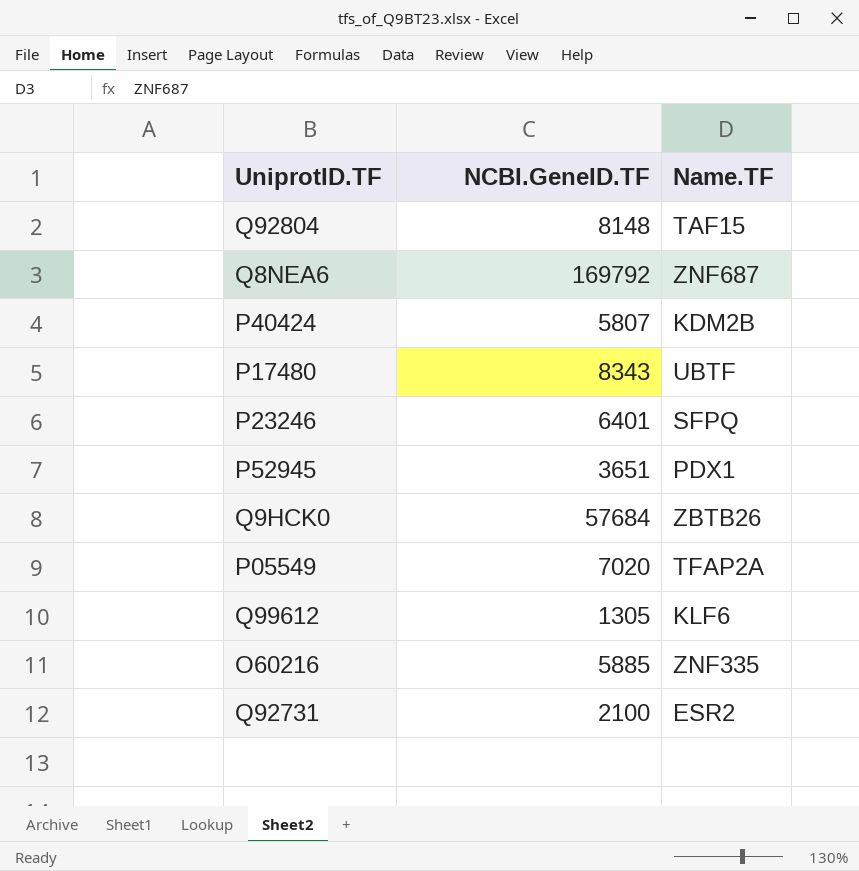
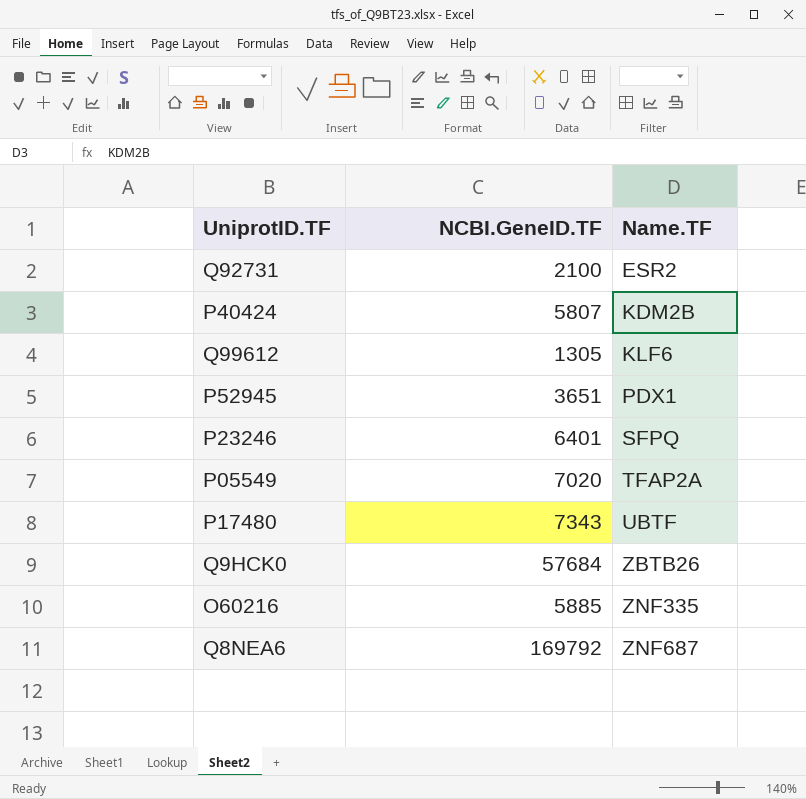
row order: none -> Name.TF ascending
row Q92804: 8148 | TAF15 -> none
P17480 | NCBI.GeneID.TF: 8343 -> 7343

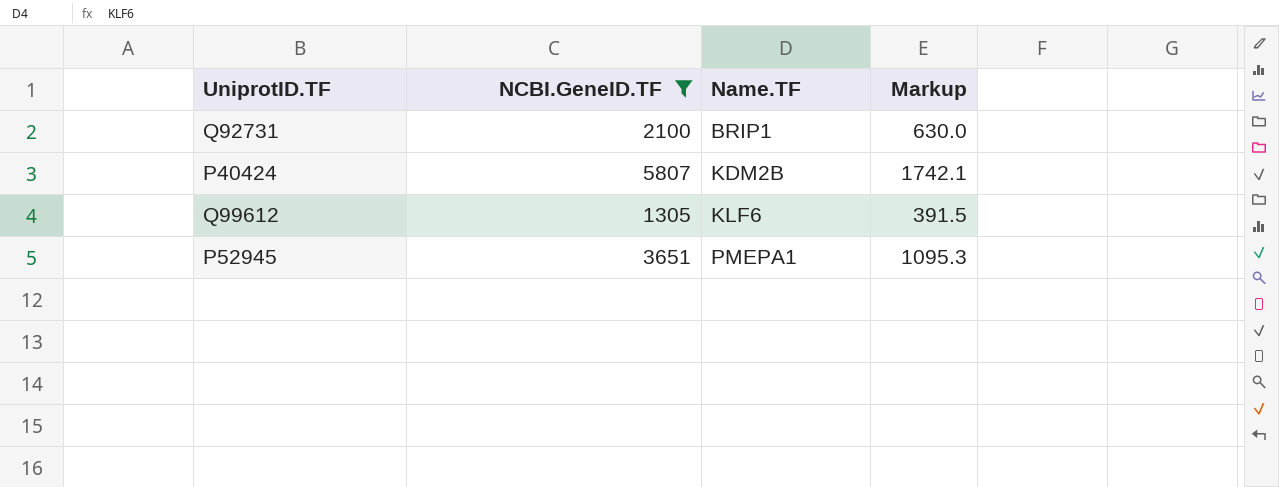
filter: none -> NCBI.GeneID.TF <= 5807
column Markup | formula: none -> [NCBI.GeneID.TF] * 0.3
Q92731 | Name.TF: ESR2 -> BRIP1
P52945 | Name.TF: PDX1 -> PMEPA1

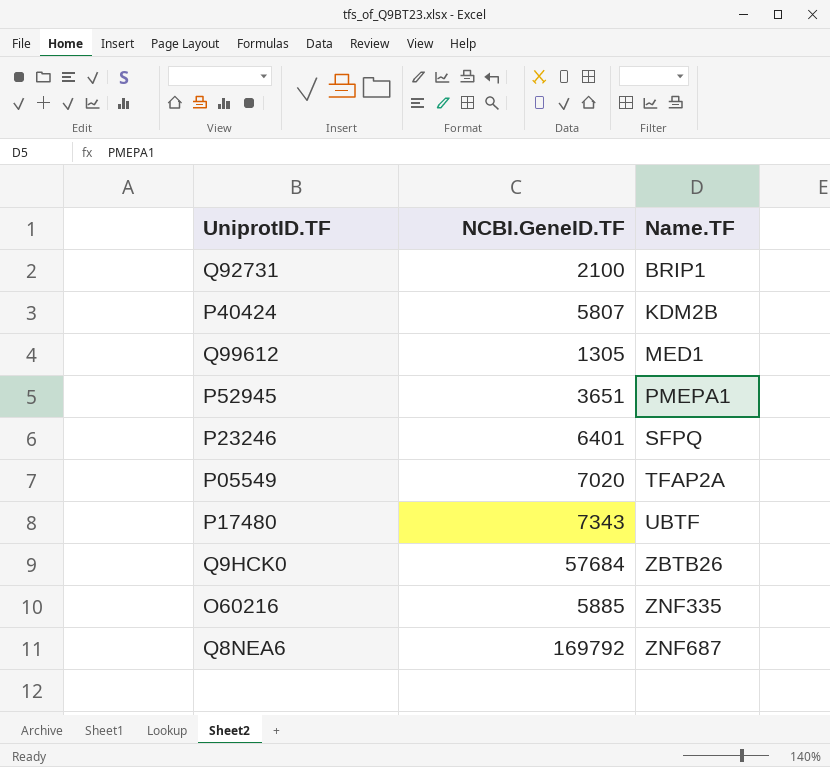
filter: NCBI.GeneID.TF <= 5807 -> none
column Markup | formula: [NCBI.GeneID.TF] * 0.3 -> none
Q99612 | Name.TF: KLF6 -> MED1

